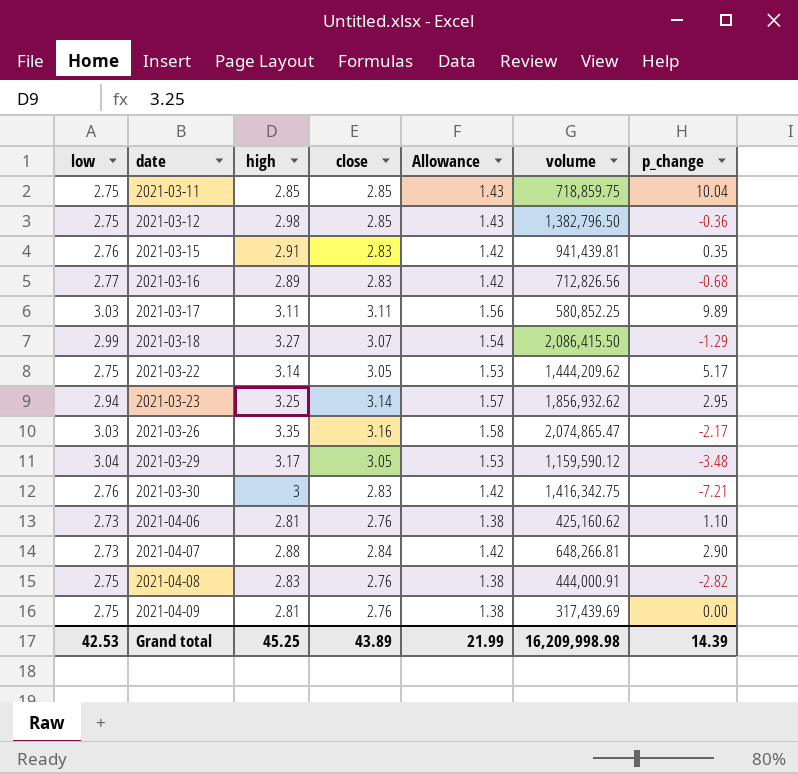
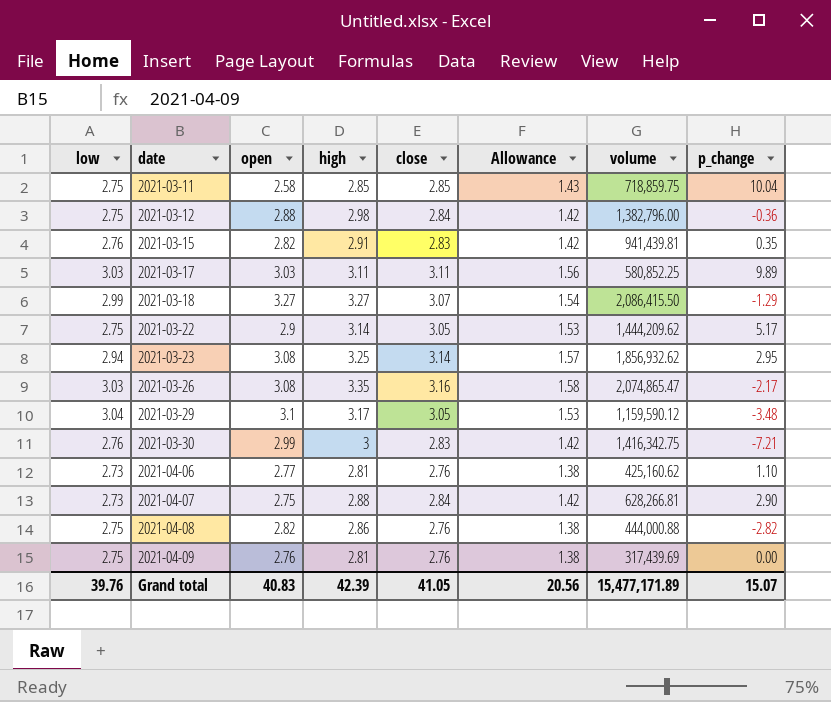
column open | position: none -> 3
row 2021-03-16: 2.77 | 2.89 | 2.83 | 1.42 | 712,826.56 | -0.68 -> none
2021-03-12 | close: 2.85 -> 2.84
2021-03-12 | Allowance: 1.43 -> 1.42
2021-03-12 | volume: 1,382,796.50 -> 1,382,796.00
2021-04-07 | volume: 648,266.81 -> 628,266.81
2021-04-08 | high: 2.83 -> 2.86
2021-04-08 | volume: 444,000.91 -> 444,000.88
Grand total | low: 42.53 -> 39.76
Grand total | high: 45.25 -> 42.39
Grand total | close: 43.89 -> 41.05
Grand total | Allowance: 21.99 -> 20.56
Grand total | volume: 16,209,998.98 -> 15,477,171.89
Grand total | p_change: 14.39 -> 15.07

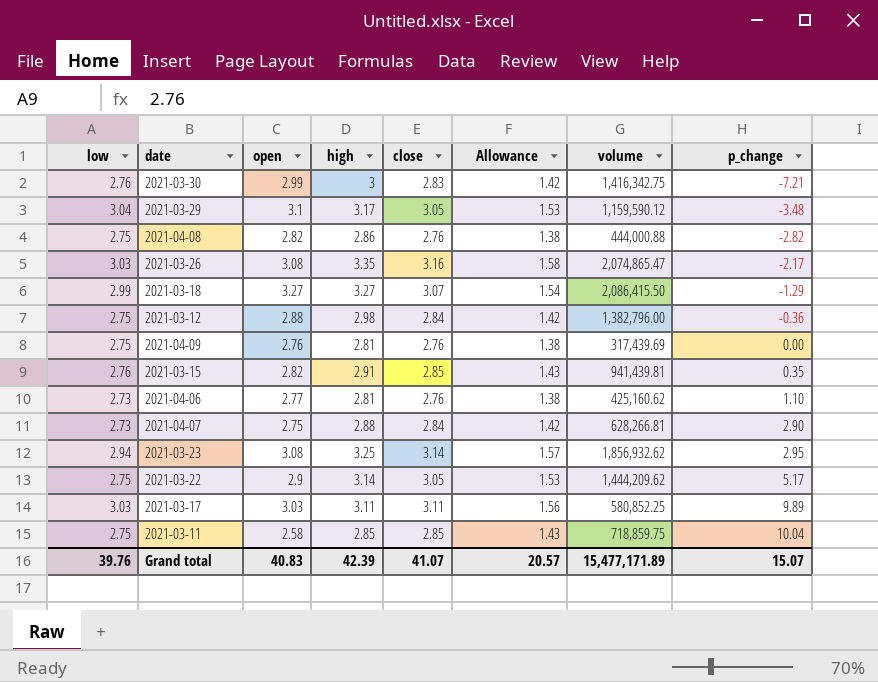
row order: date ascending -> p_change ascending
2021-03-15 | close: 2.83 -> 2.85
2021-03-15 | Allowance: 1.42 -> 1.43
Grand total | close: 41.05 -> 41.07
Grand total | Allowance: 20.56 -> 20.57

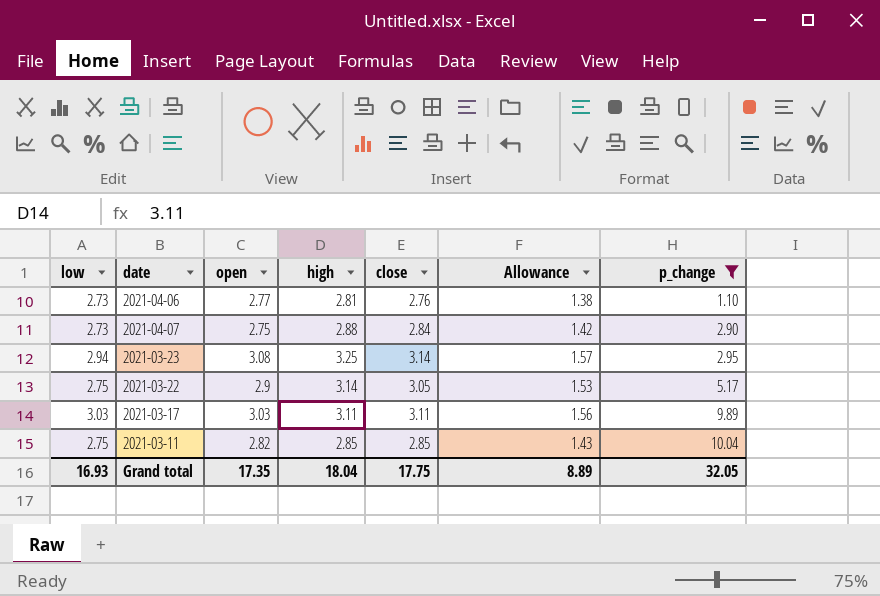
filter: none -> p_change >= 1.10
column volume | position: 7 -> none
2021-03-11 | open: 2.58 -> 2.82
Grand total | low: 39.76 -> 16.93
Grand total | open: 40.83 -> 17.35
Grand total | high: 42.39 -> 18.04
Grand total | close: 41.07 -> 17.75
Grand total | Allowance: 20.57 -> 8.89
Grand total | p_change: 15.07 -> 32.05

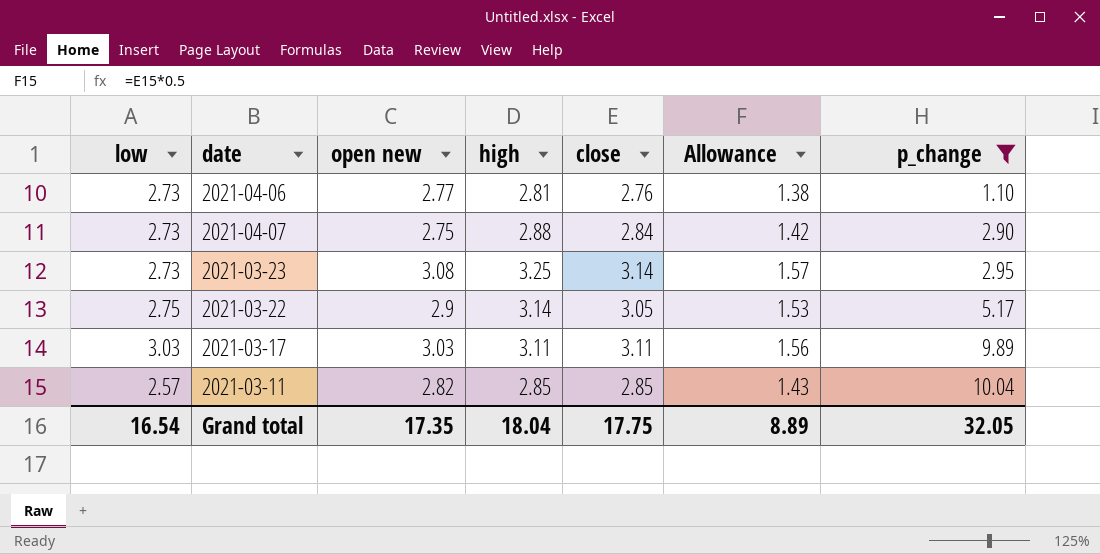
column name: open -> open new
2021-03-23 | low: 2.94 -> 2.73
2021-03-11 | low: 2.75 -> 2.57
Grand total | low: 16.93 -> 16.54

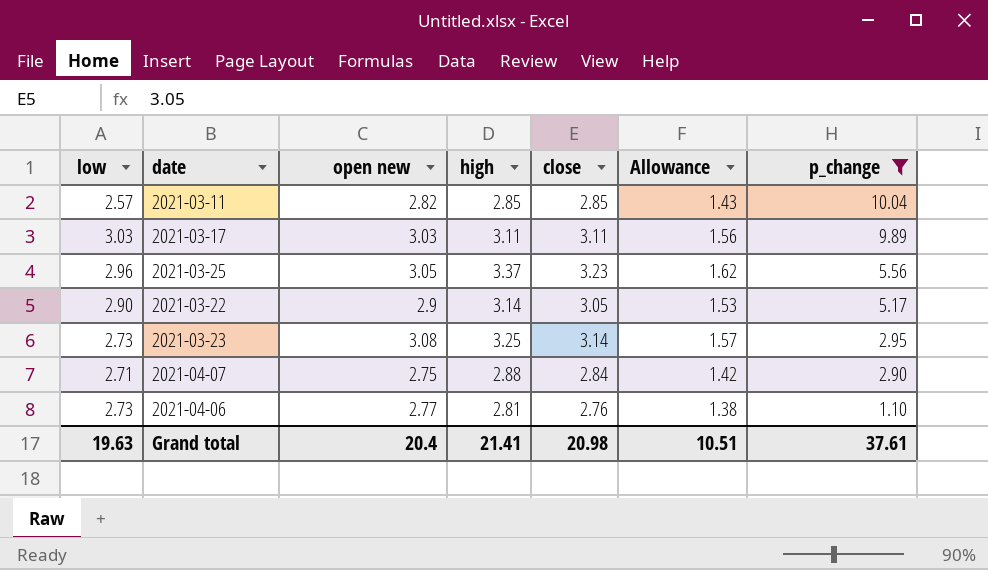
row order: p_change ascending -> p_change descending
row 2021-03-25: none -> 2.96 | 3.05 | 3.37 | 3.23 | 1.62 | 5.56
2021-03-22 | low: 2.75 -> 2.90
2021-04-07 | low: 2.73 -> 2.71
Grand total | low: 16.54 -> 19.63
Grand total | open new: 17.35 -> 20.4
Grand total | high: 18.04 -> 21.41
Grand total | close: 17.75 -> 20.98
Grand total | Allowance: 8.89 -> 10.51
Grand total | p_change: 32.05 -> 37.61

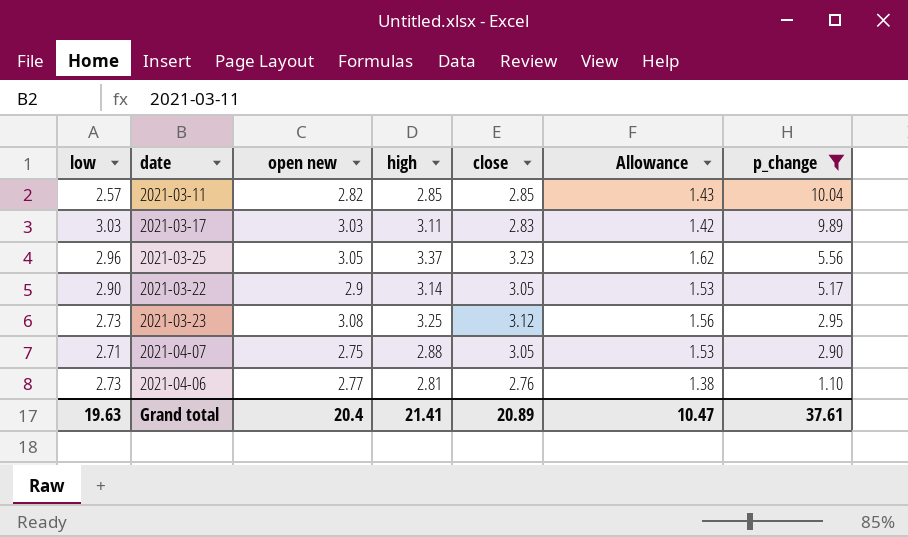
2021-03-17 | close: 3.11 -> 2.83
2021-03-17 | Allowance: 1.56 -> 1.42
2021-03-23 | close: 3.14 -> 3.12
2021-03-23 | Allowance: 1.57 -> 1.56
2021-04-07 | close: 2.84 -> 3.05
2021-04-07 | Allowance: 1.42 -> 1.53
Grand total | close: 20.98 -> 20.89
Grand total | Allowance: 10.51 -> 10.47

